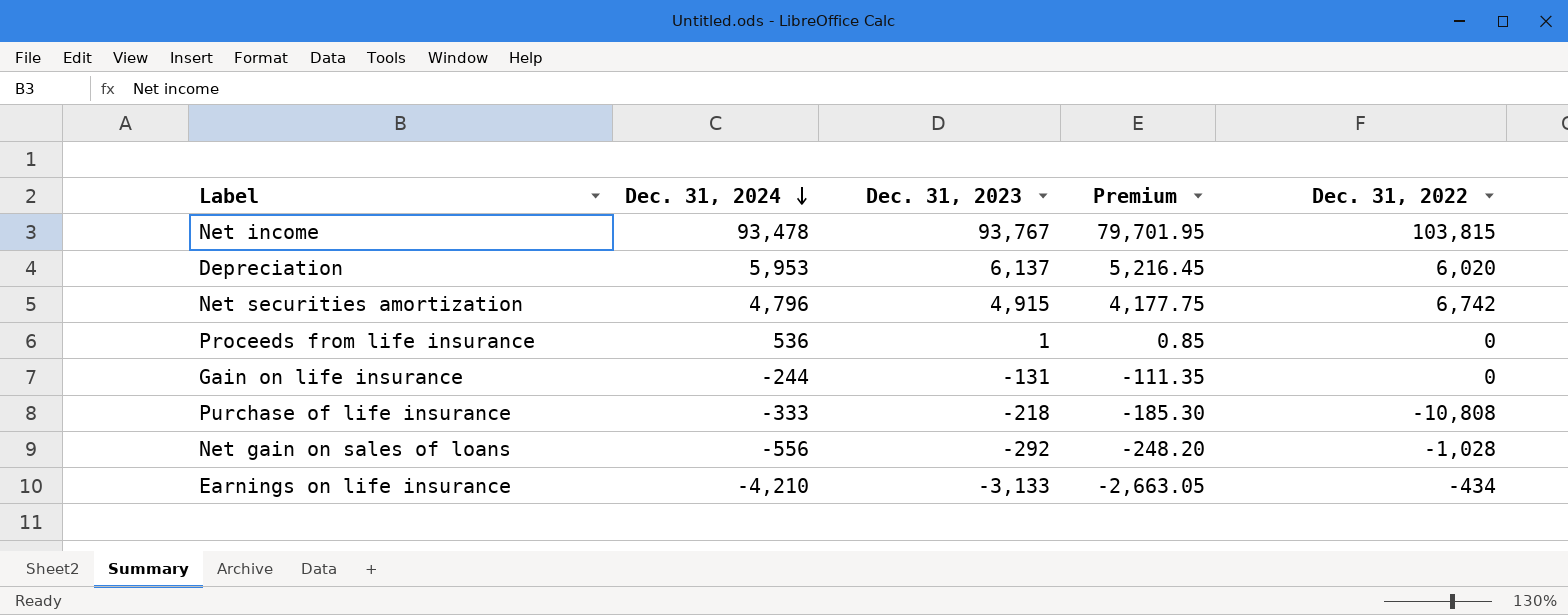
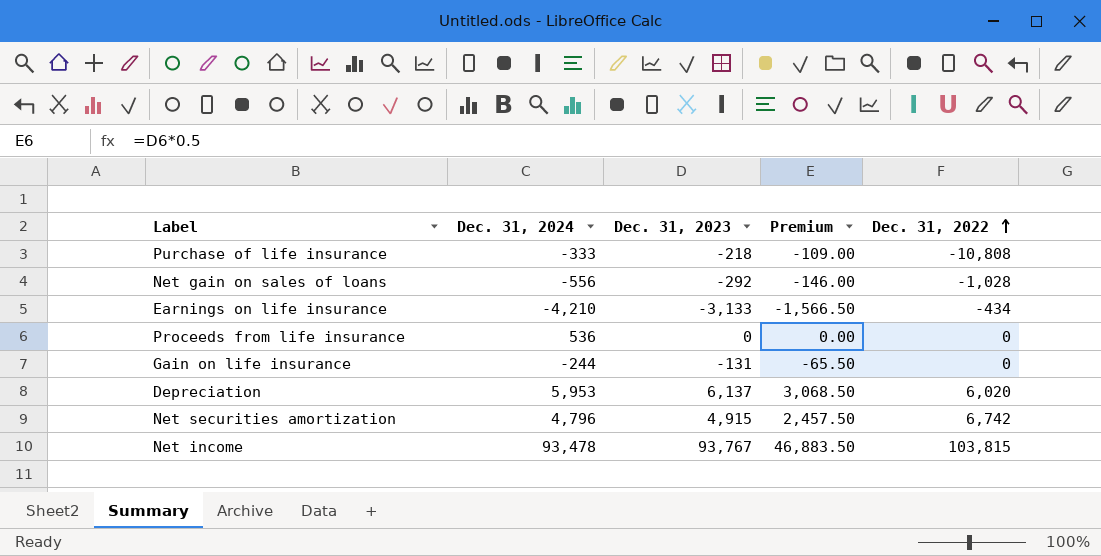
row order: Dec. 31, 2024 descending -> Dec. 31, 2022 ascending
column Premium | formula: [Dec. 31, 2023] * 0.85 -> [Dec. 31, 2023] * 0.5
Proceeds from life insurance | Dec. 31, 2023: 1 -> 0

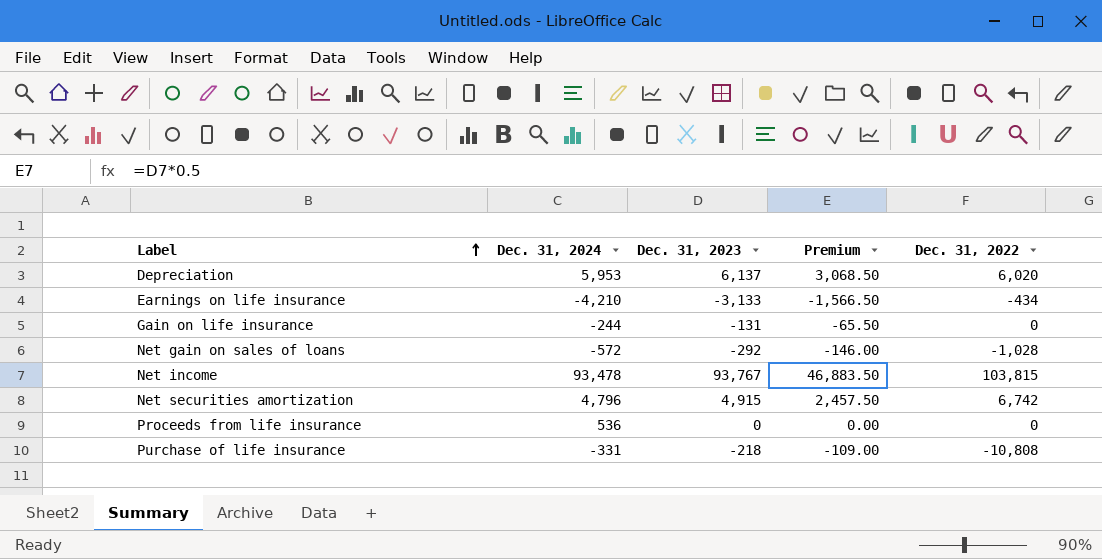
row order: Dec. 31, 2022 ascending -> Label ascending
Net gain on sales of loans | Dec. 31, 2024: -556 -> -572
Purchase of life insurance | Dec. 31, 2024: -333 -> -331

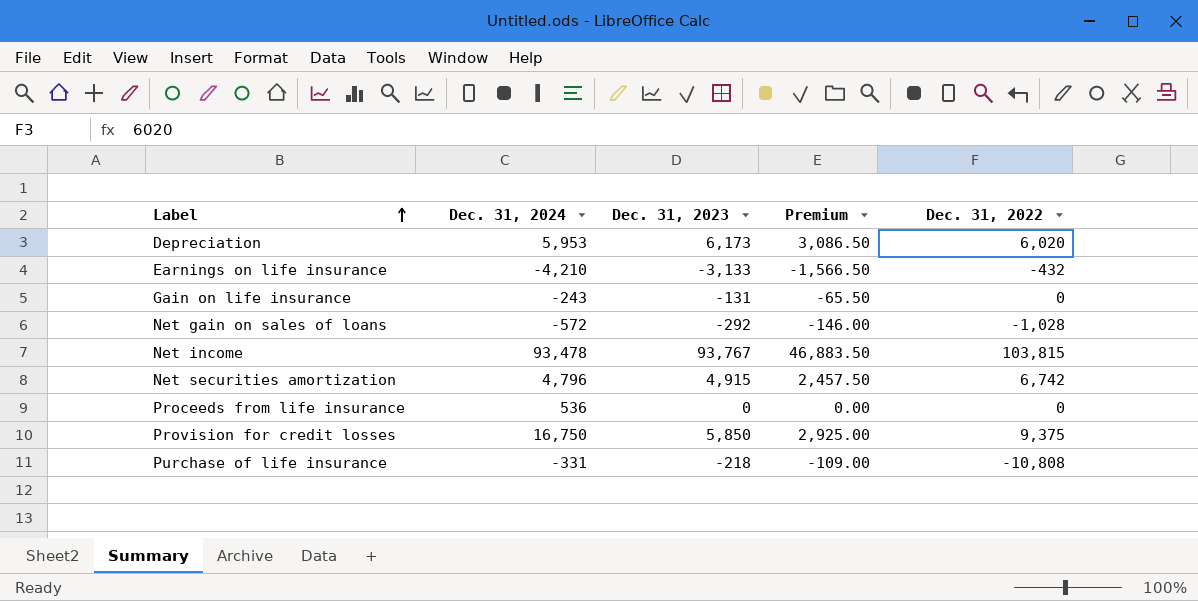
Depreciation | Dec. 31, 2023: 6,137 -> 6,173
Depreciation | Premium: 3,068.50 -> 3,086.50
Earnings on life insurance | Dec. 31, 2022: -434 -> -432
Gain on life insurance | Dec. 31, 2024: -244 -> -243
row Provision for credit losses: none -> 16,750 | 5,850 | 2,925.00 | 9,375

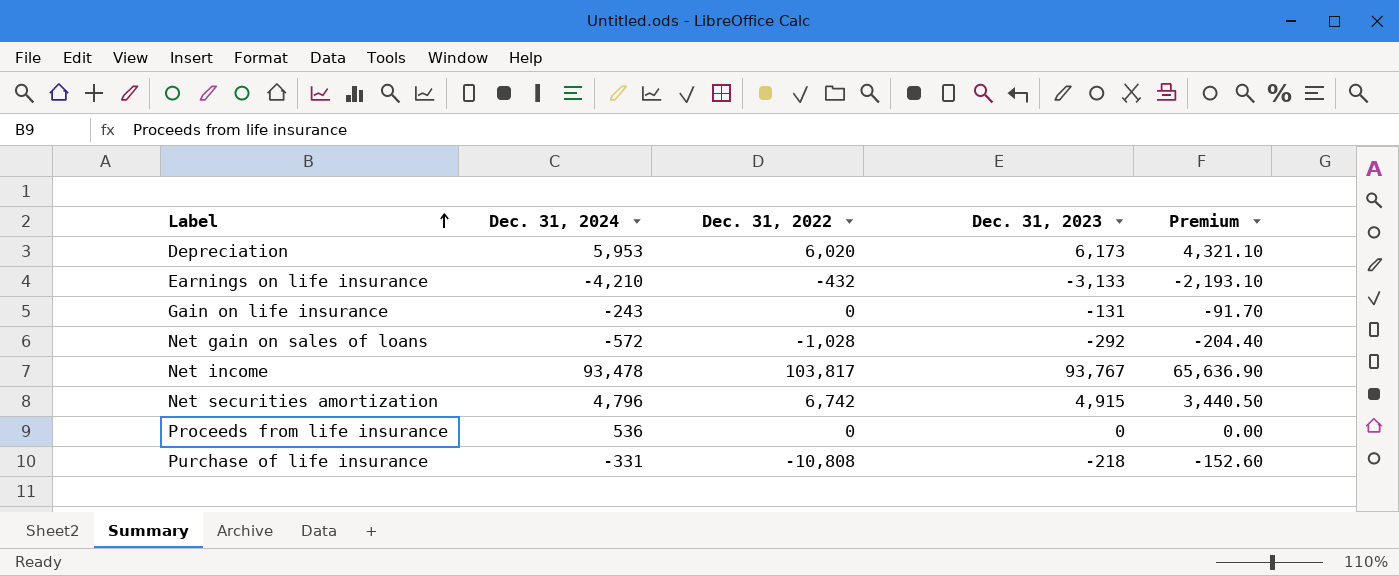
column Dec. 31, 2022 | position: 5 -> 3
column Premium | formula: [Dec. 31, 2023] * 0.5 -> [Dec. 31, 2023] * 0.7
row Provision for credit losses: 16,750 | 5,850 | 2,925.00 | 9,375 -> none
Net income | Dec. 31, 2022: 103,815 -> 103,817

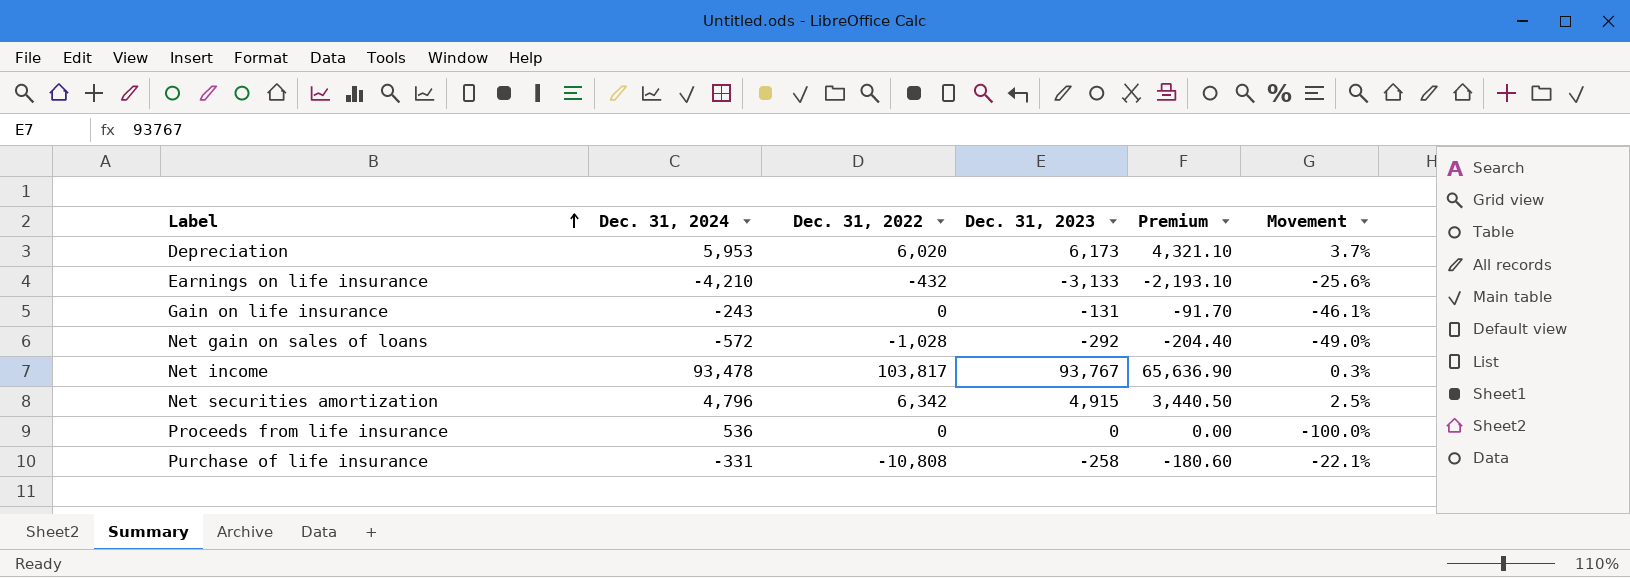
column Movement | formula: none -> ([Dec. 31, 2023] - [Dec. 31, 2024]) / [Dec. 31, 2024]
Net securities amortization | Dec. 31, 2022: 6,742 -> 6,342
Purchase of life insurance | Dec. 31, 2023: -218 -> -258
Purchase of life insurance | Premium: -152.60 -> -180.60

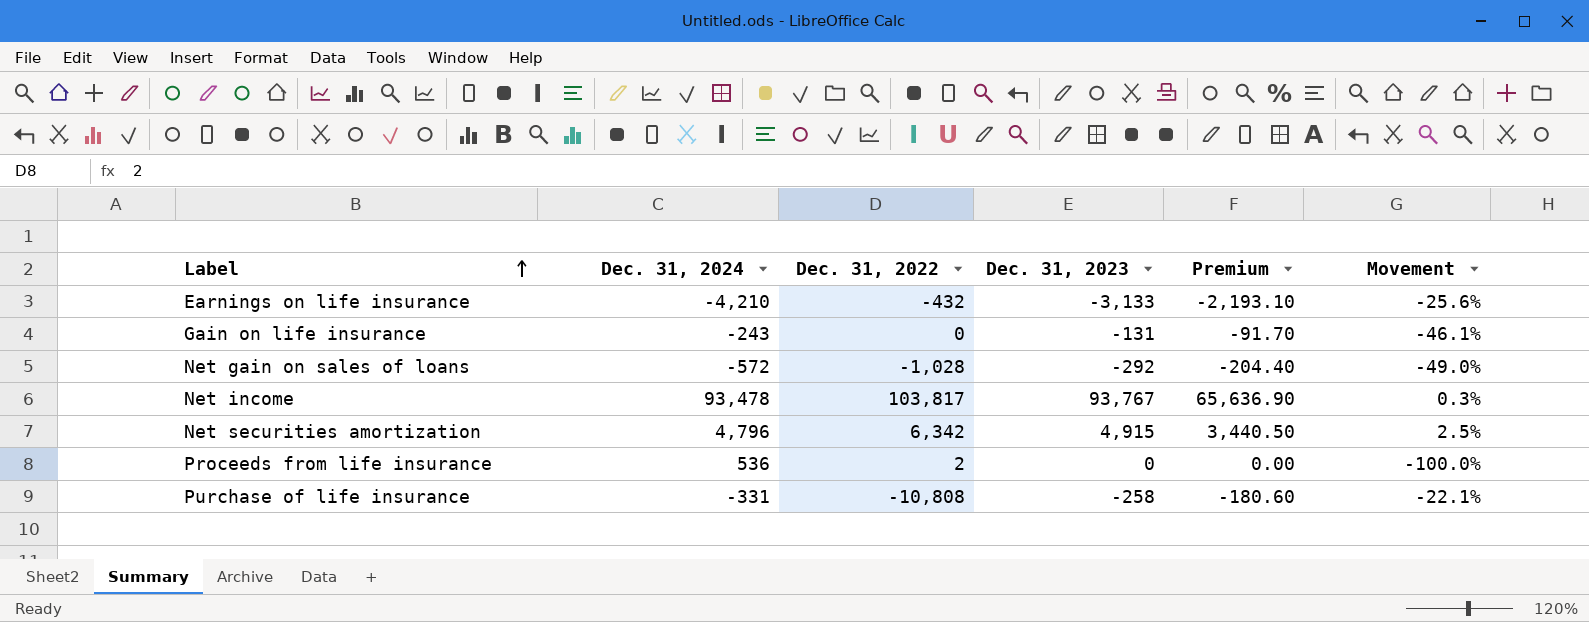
row Depreciation: 5,953 | 6,020 | 6,173 | 4,321.10 | 3.7% -> none
Proceeds from life insurance | Dec. 31, 2022: 0 -> 2

